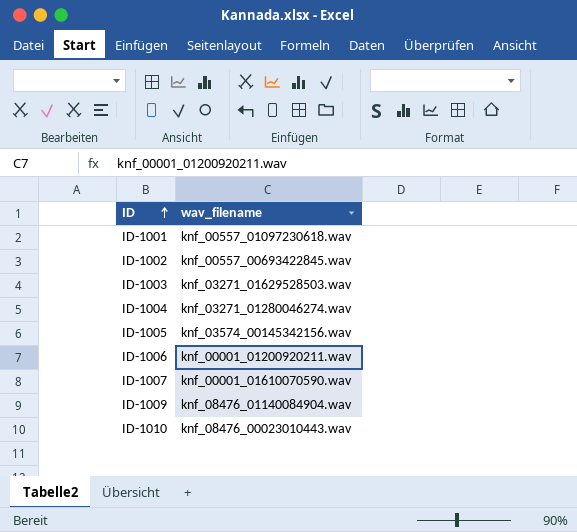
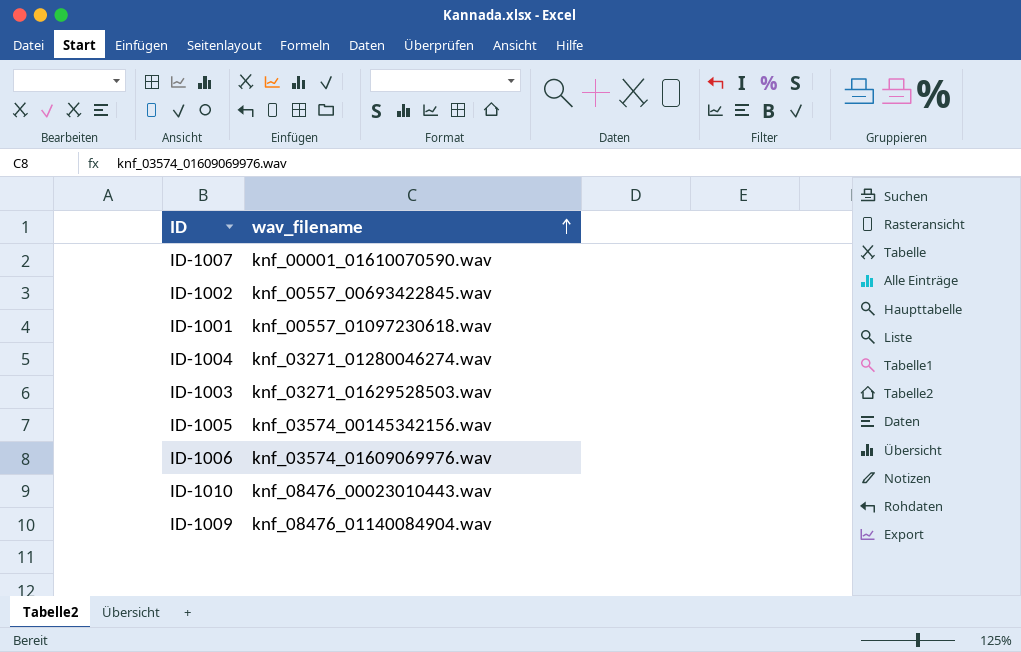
row order: ID ascending -> wav_filename ascending
ID-1006 | wav_filename: knf_00001_01200920211.wav -> knf_03574_01609069976.wav

